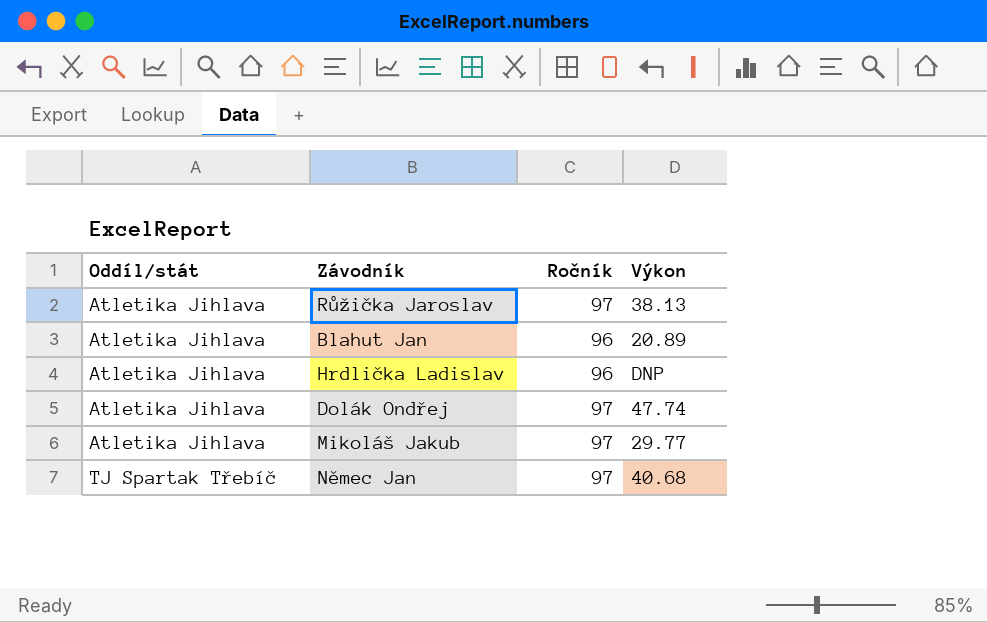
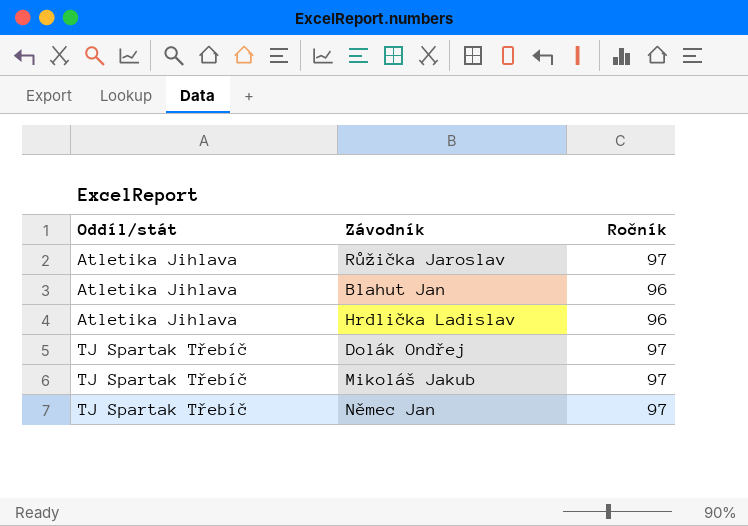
column Výkon | position: 4 -> none
Dolák Ondřej | Oddíl/stát: Atletika Jihlava -> TJ Spartak Třebíč
Mikoláš Jakub | Oddíl/stát: Atletika Jihlava -> TJ Spartak Třebíč

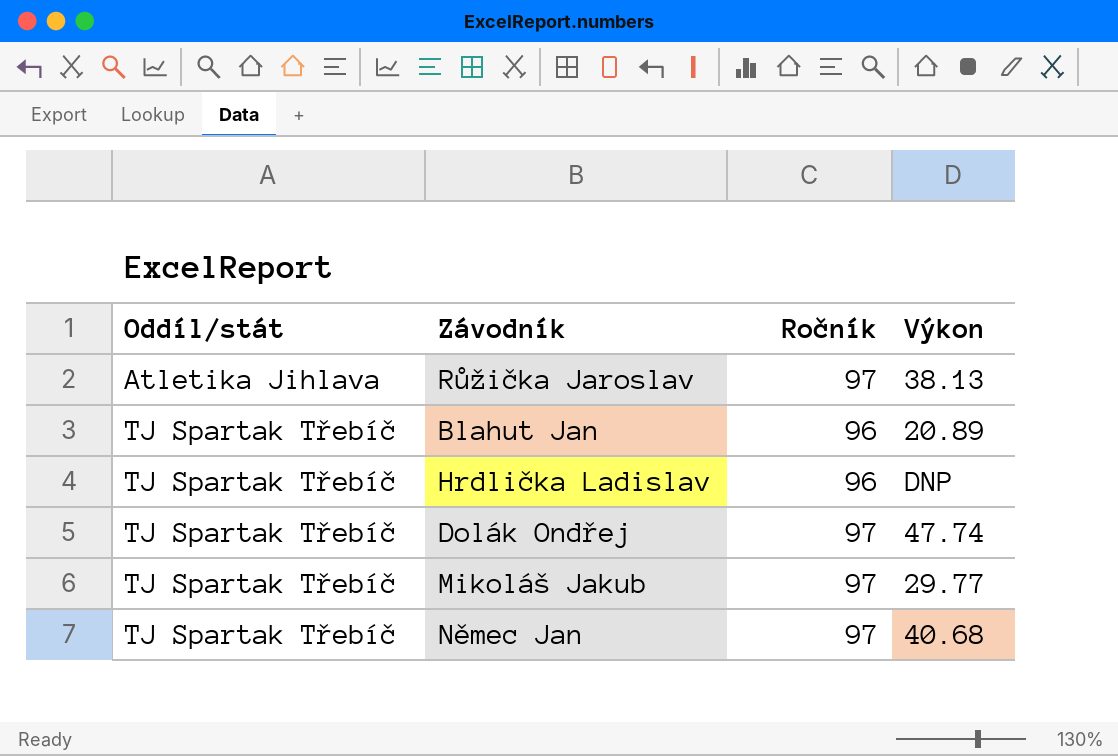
column Výkon | position: none -> 4
Blahut Jan | Oddíl/stát: Atletika Jihlava -> TJ Spartak Třebíč
Hrdlička Ladislav | Oddíl/stát: Atletika Jihlava -> TJ Spartak Třebíč

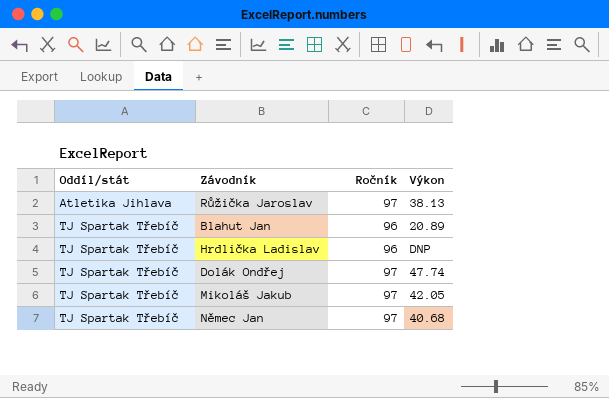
Mikoláš Jakub | Výkon: 29.77 -> 42.05

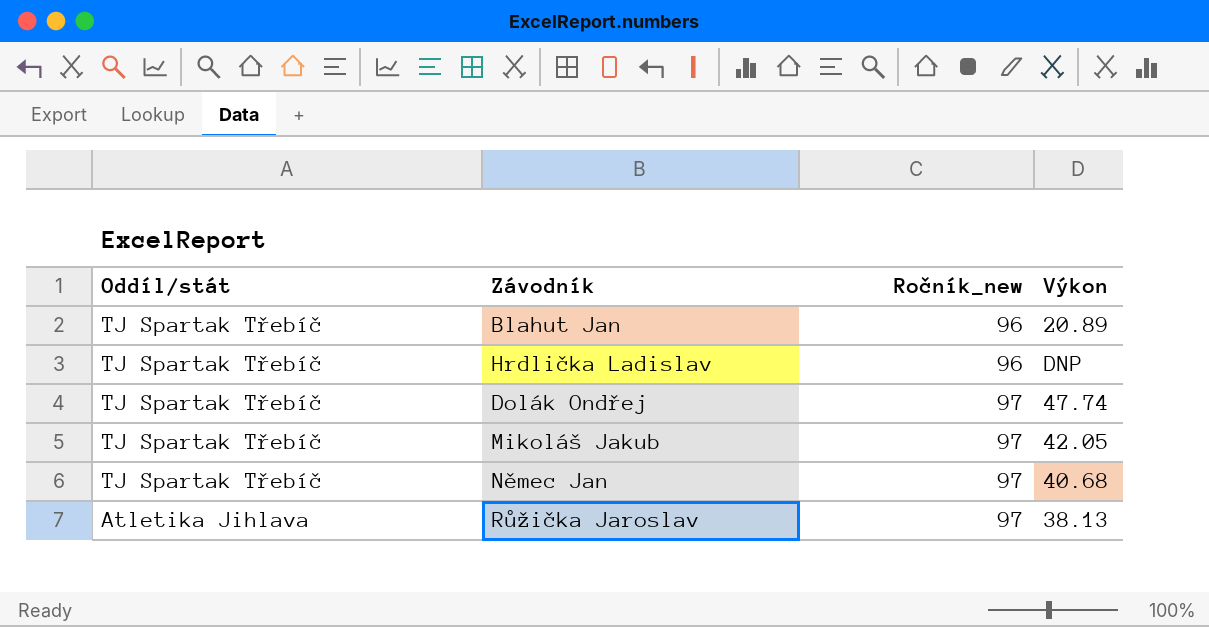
row order: Oddíl/stát ascending -> Oddíl/stát descending
column name: Ročník -> Ročník_new

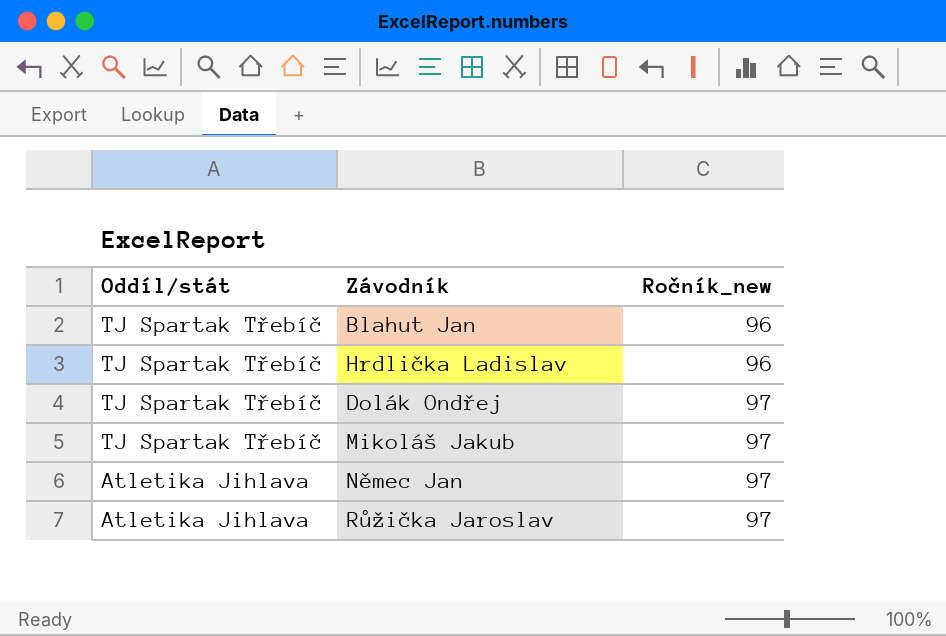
column Výkon | position: 4 -> none
Němec Jan | Oddíl/stát: TJ Spartak Třebíč -> Atletika Jihlava

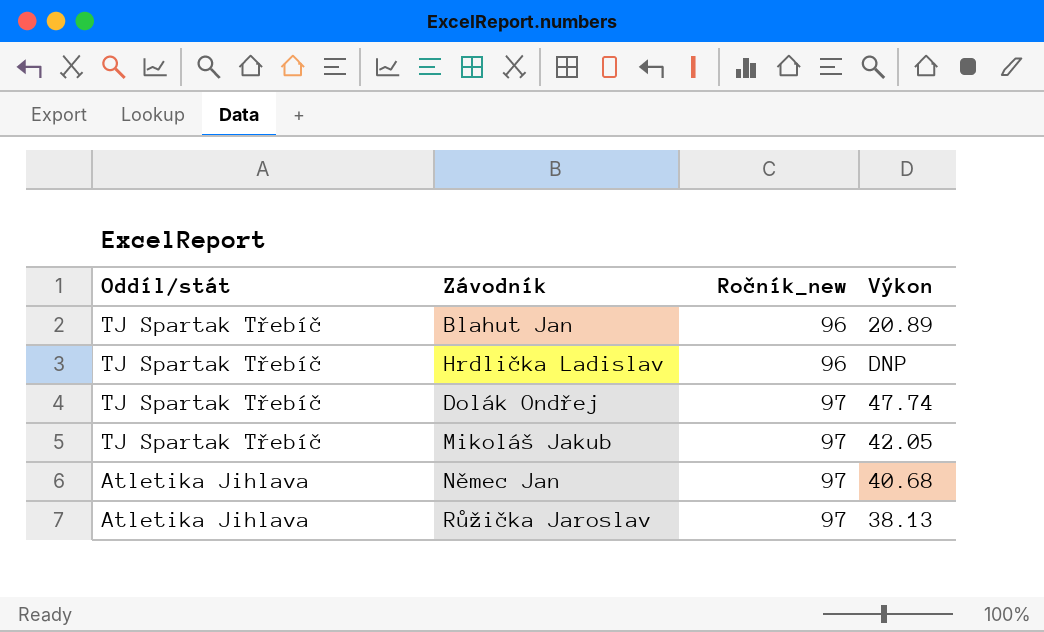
column Výkon | position: none -> 4

